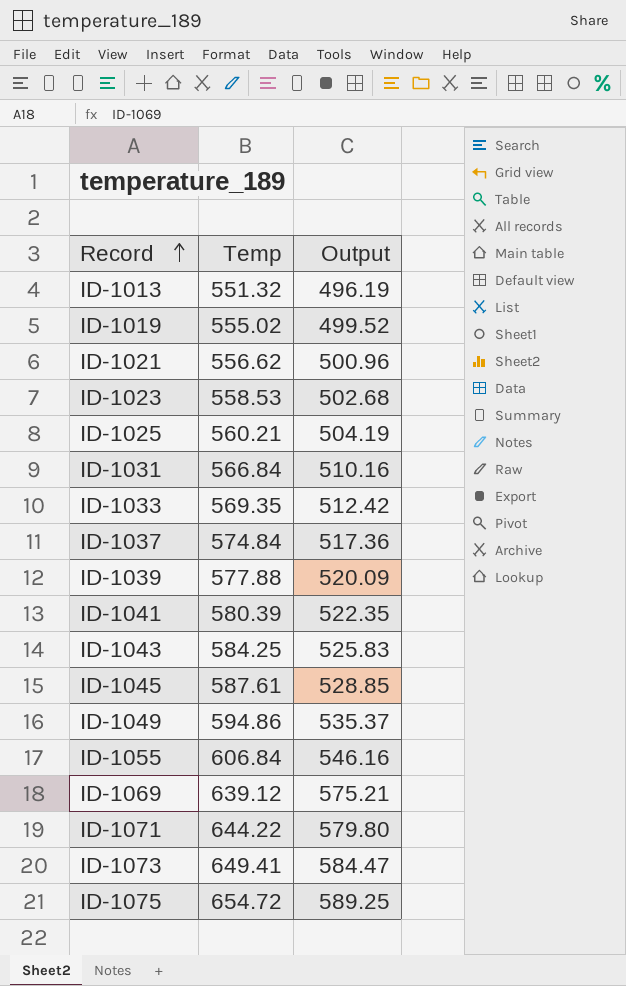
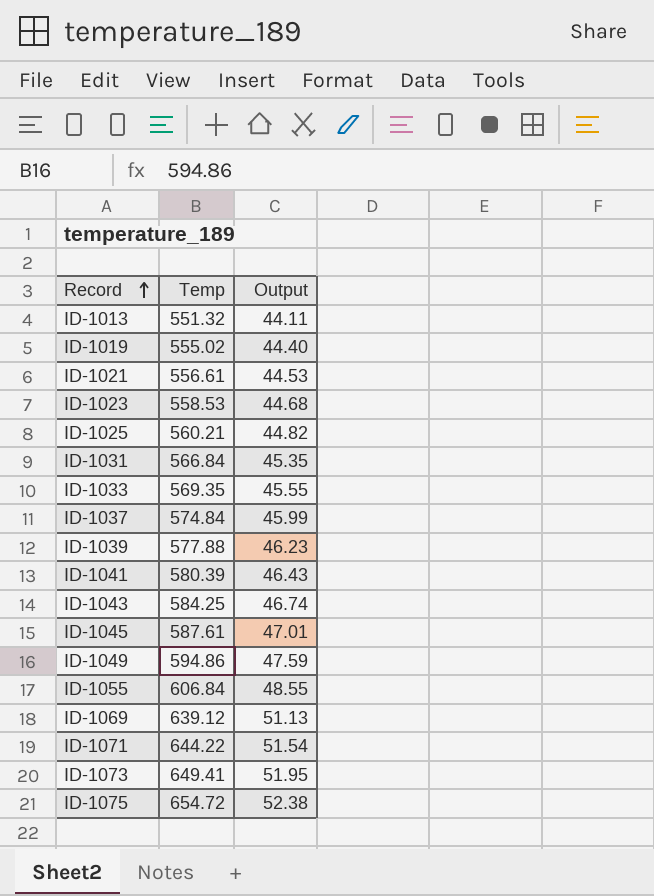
column Output | formula: [Temp] * 0.9 -> [Temp] * 0.08
ID-1021 | Temp: 556.62 -> 556.61

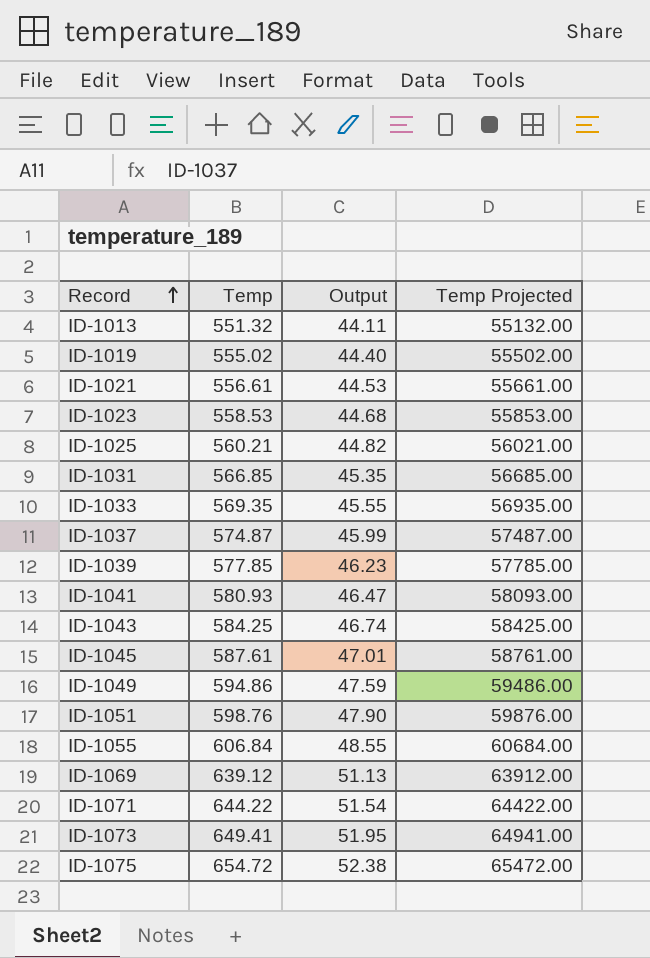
column Temp Projected | formula: none -> [Temp] * 100
ID-1031 | Temp: 566.84 -> 566.85
ID-1037 | Temp: 574.84 -> 574.87
ID-1039 | Temp: 577.88 -> 577.85
ID-1041 | Temp: 580.39 -> 580.93
ID-1041 | Output: 46.43 -> 46.47
row ID-1051: none -> 598.76 | 47.90 | 59876.00

